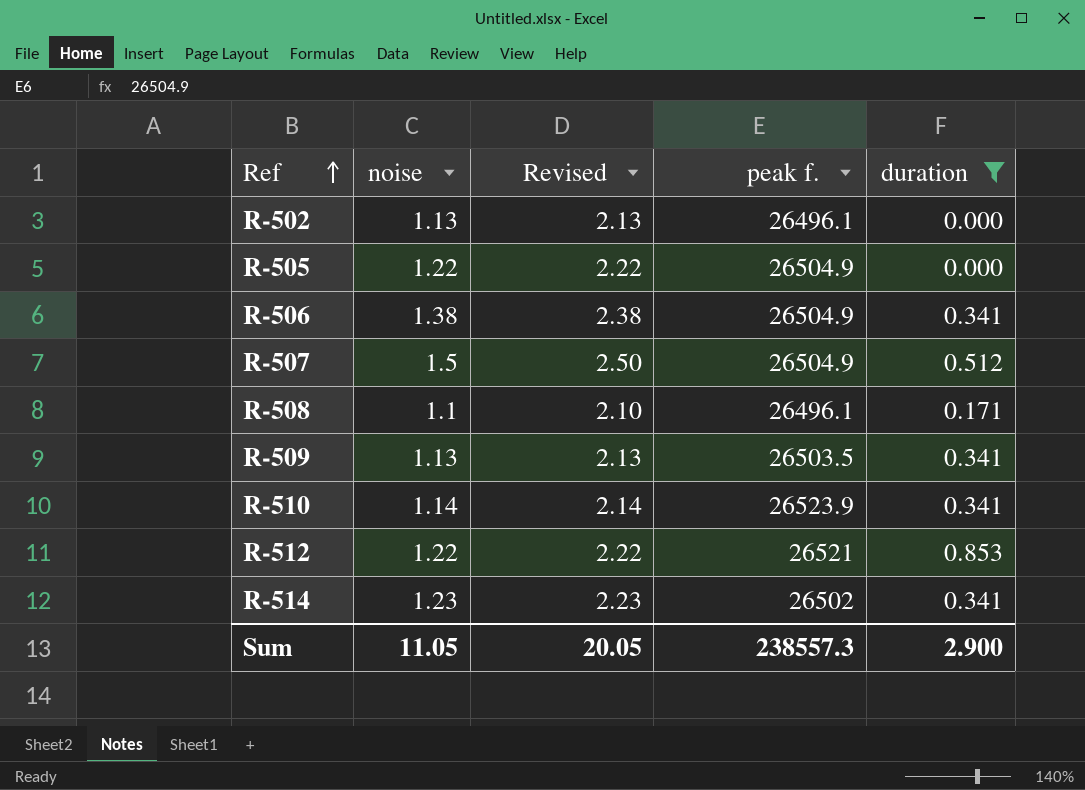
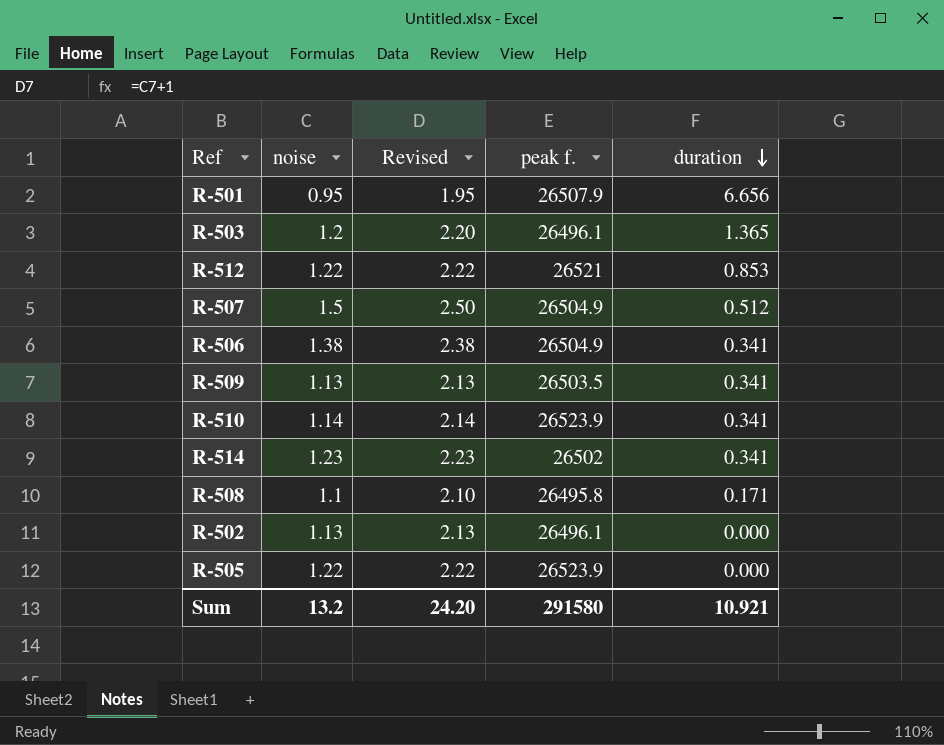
filter: duration <= 0.853 -> none
row order: Ref ascending -> duration descending
R-508 | peak f.: 26496.1 -> 26495.8
R-505 | peak f.: 26504.9 -> 26523.9
Sum | noise: 11.05 -> 13.2
Sum | Revised: 20.05 -> 24.20
Sum | peak f.: 238557.3 -> 291580
Sum | duration: 2.900 -> 10.921

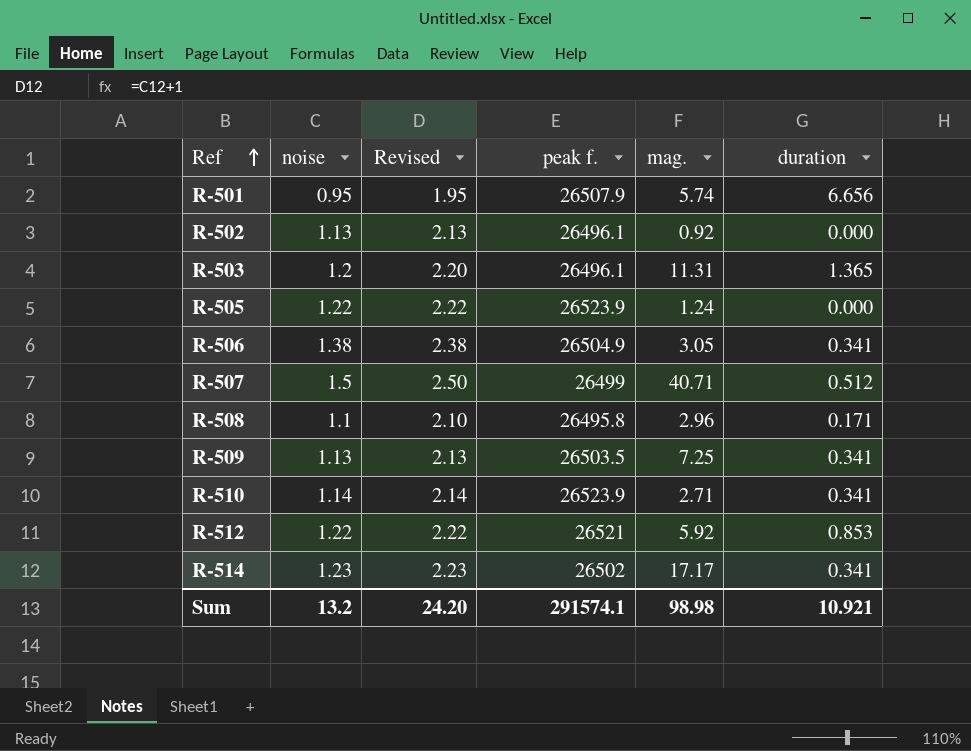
row order: duration descending -> Ref ascending
column mag. | position: none -> 5
R-507 | peak f.: 26504.9 -> 26499
Sum | peak f.: 291580 -> 291574.1

